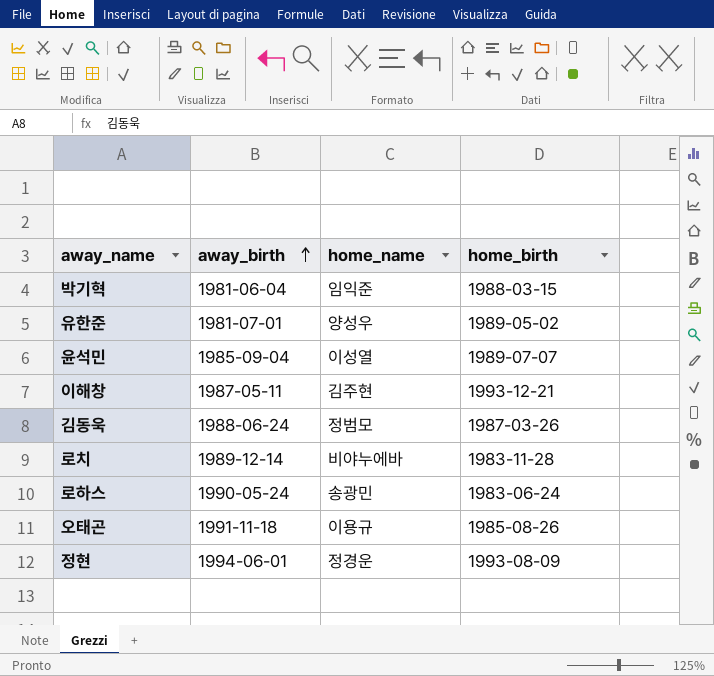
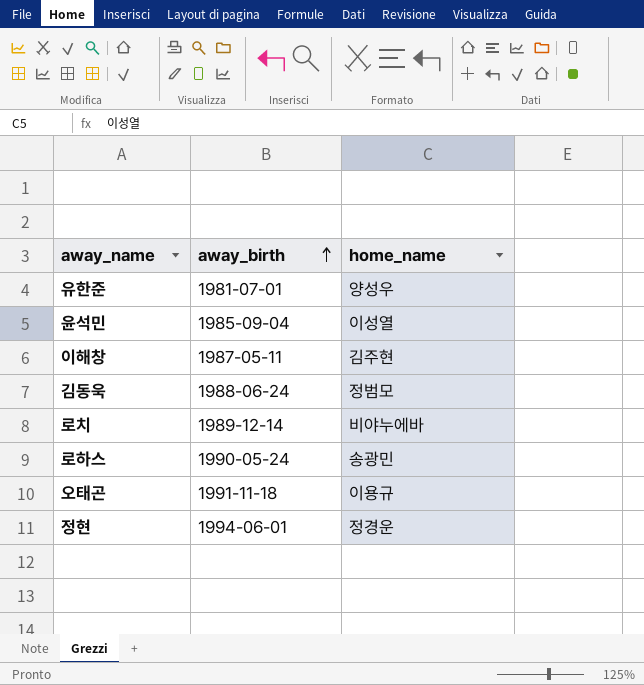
column home_birth | position: 4 -> none
row 박기혁: 1981-06-04 | 임익준 | 1988-03-15 -> none

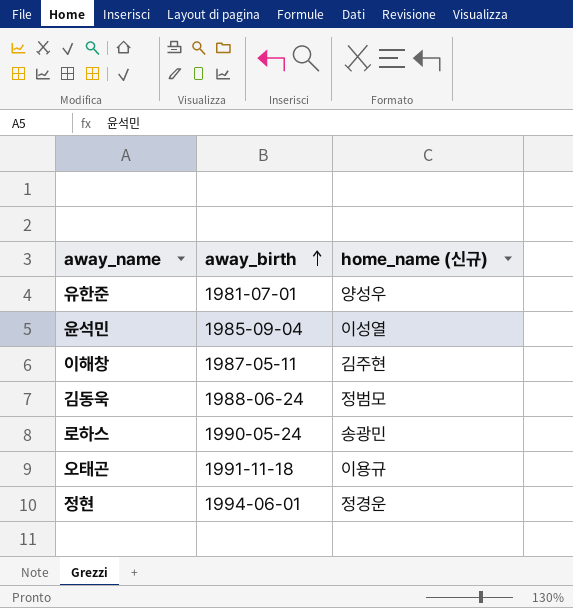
column name: home_name -> home_name (신규)
row 로치: 1989-12-14 | 비야누에바 -> none

